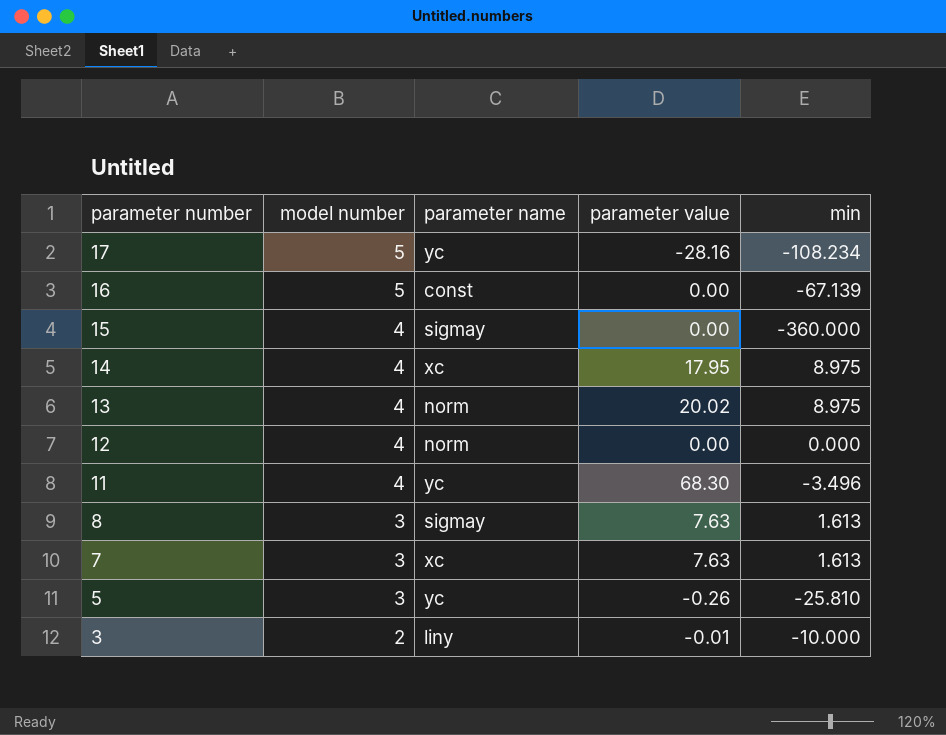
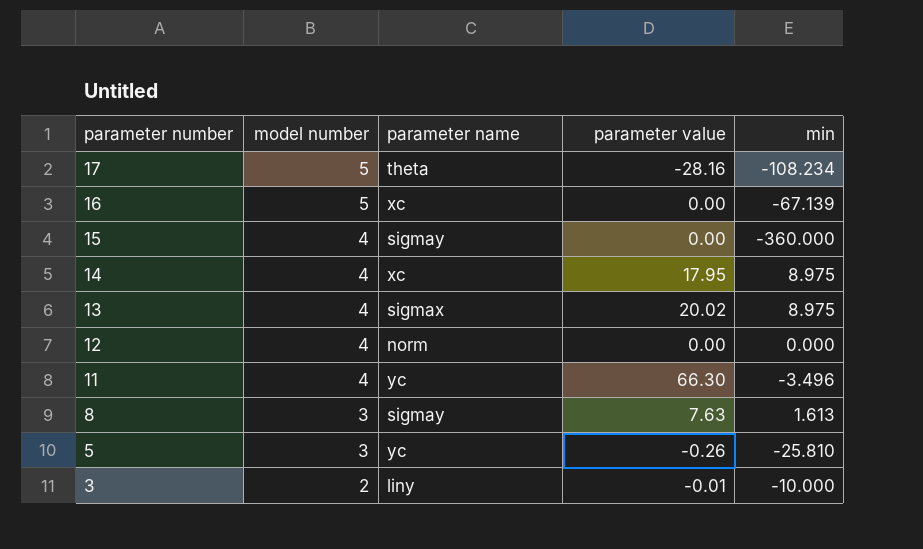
row 7: 3 | xc | 7.63 | 1.613 -> none
17 | parameter name: yc -> theta
16 | parameter name: const -> xc
13 | parameter name: norm -> sigmax
11 | parameter value: 68.30 -> 66.30

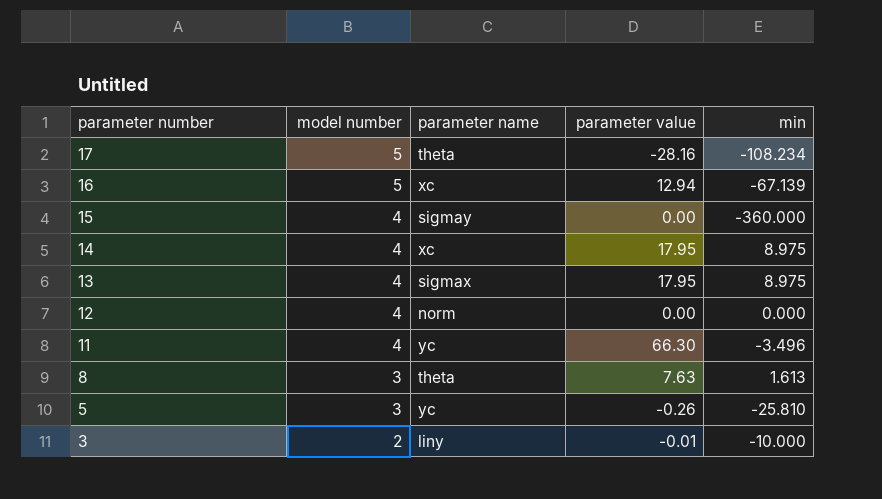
16 | parameter value: 0.00 -> 12.94
13 | parameter value: 20.02 -> 17.95
8 | parameter name: sigmay -> theta

